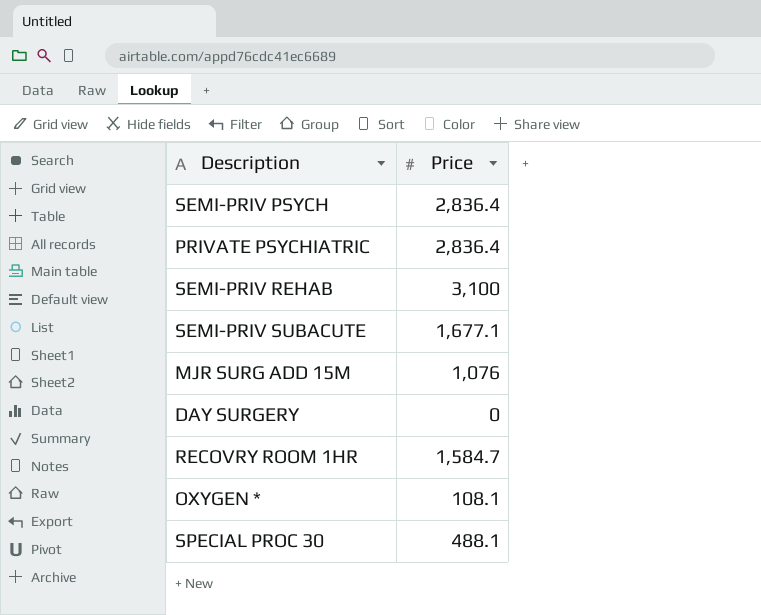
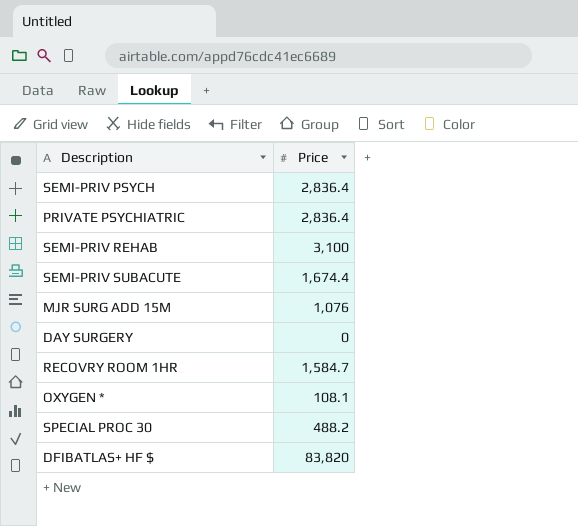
SEMI-PRIV SUBACUTE | Price: 1,677.1 -> 1,674.4
SPECIAL PROC 30 | Price: 488.1 -> 488.2
row DFIBATLAS+ HF $: none -> 83,820

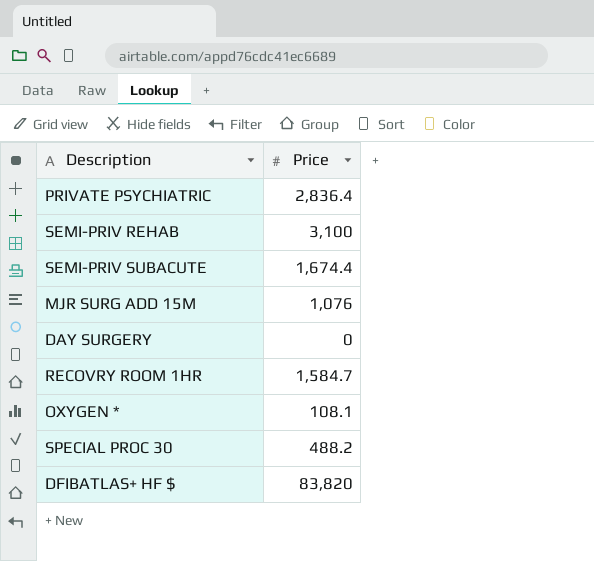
row SEMI-PRIV PSYCH: 2,836.4 -> none

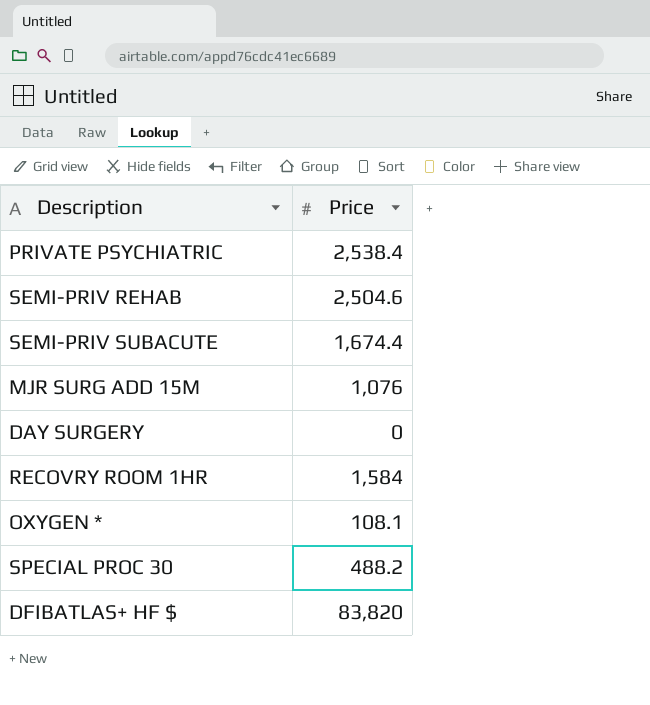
PRIVATE PSYCHIATRIC | Price: 2,836.4 -> 2,538.4
SEMI-PRIV REHAB | Price: 3,100 -> 2,504.6
RECOVRY ROOM 1HR | Price: 1,584.7 -> 1,584

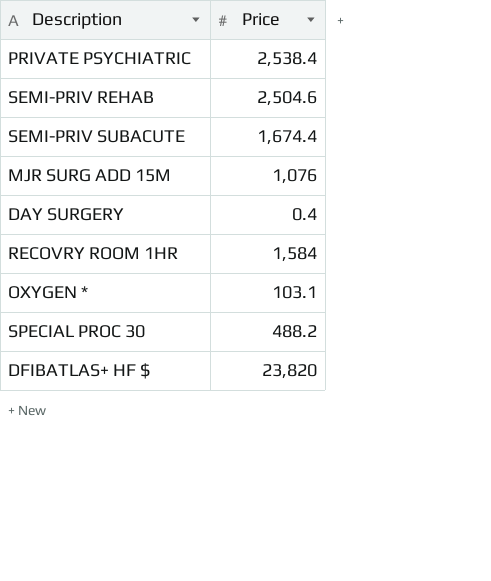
DAY SURGERY | Price: 0 -> 0.4
OXYGEN * | Price: 108.1 -> 103.1
DFIBATLAS+ HF $ | Price: 83,820 -> 23,820

